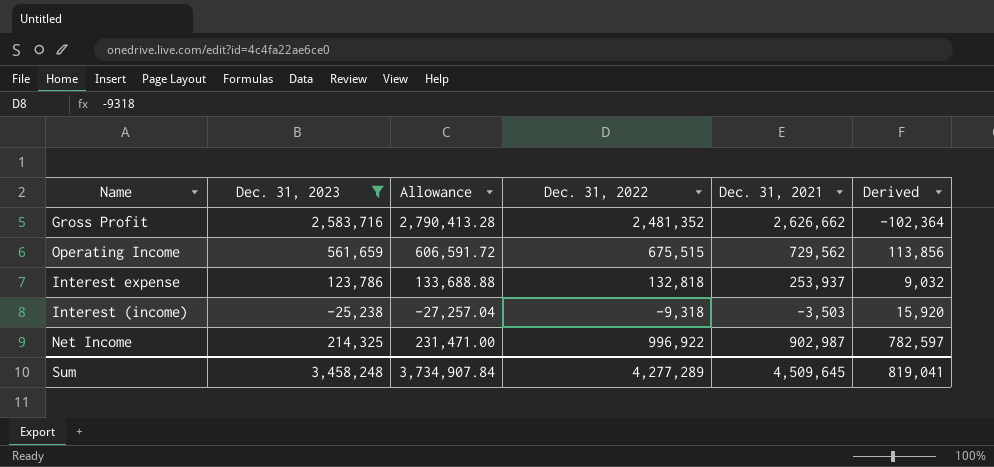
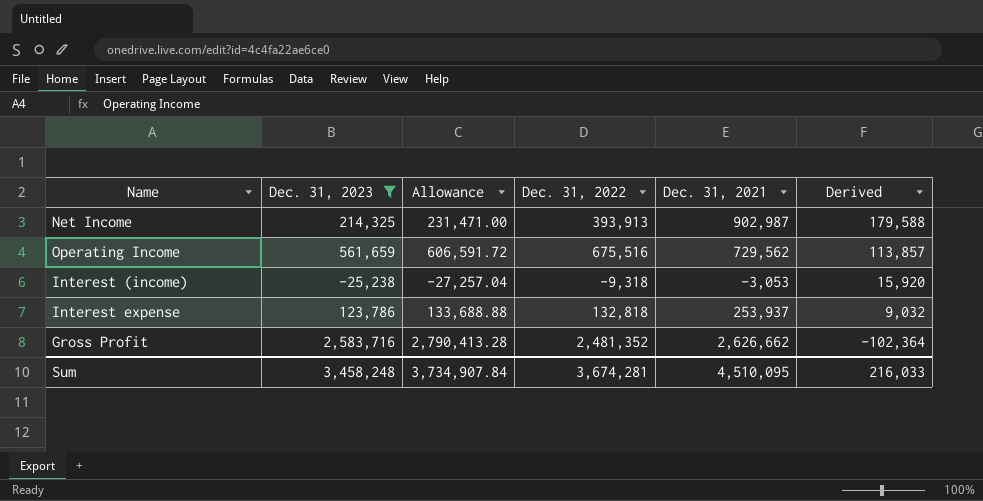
row order: none -> Derived descending
Net Income | Dec. 31, 2022: 996,922 -> 393,913
Net Income | Derived: 782,597 -> 179,588
Operating Income | Dec. 31, 2022: 675,515 -> 675,516
Operating Income | Derived: 113,856 -> 113,857
Interest (income) | Dec. 31, 2021: -3,503 -> -3,053
Sum | Dec. 31, 2022: 4,277,289 -> 3,674,281
Sum | Dec. 31, 2021: 4,509,645 -> 4,510,095
Sum | Derived: 819,041 -> 216,033

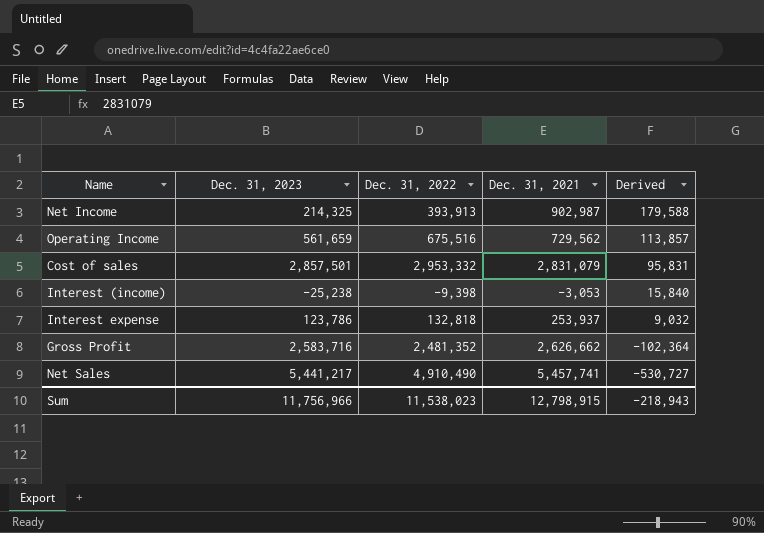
filter: Dec. 31, 2023 <= 2,583,716 -> none
column Allowance | formula: [Dec. 31, 2023] * 1.08 -> none
Interest (income) | Dec. 31, 2022: -9,318 -> -9,398
Interest (income) | Derived: 15,920 -> 15,840
Sum | Dec. 31, 2023: 3,458,248 -> 11,756,966
Sum | Dec. 31, 2022: 3,674,281 -> 11,538,023
Sum | Dec. 31, 2021: 4,510,095 -> 12,798,915
Sum | Derived: 216,033 -> -218,943

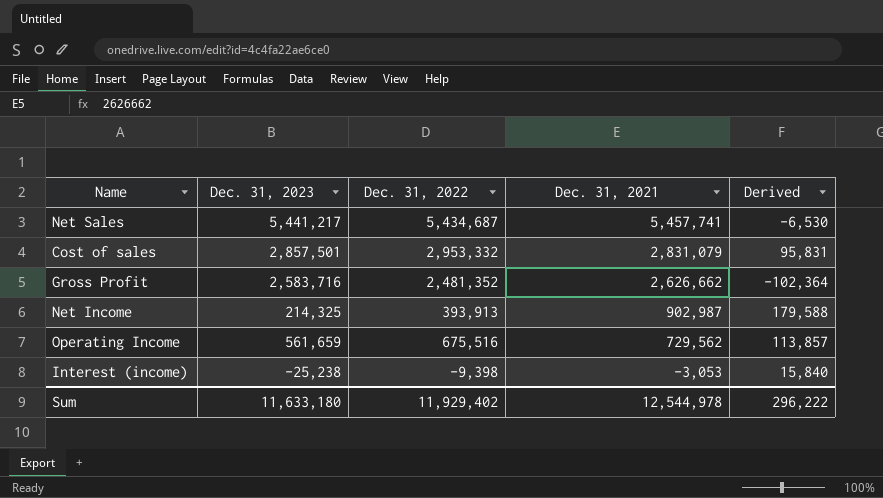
row order: Derived descending -> Dec. 31, 2021 descending
row Interest expense: 123,786 | 132,818 | 253,937 | 9,032 -> none
Net Sales | Dec. 31, 2022: 4,910,490 -> 5,434,687
Net Sales | Derived: -530,727 -> -6,530
Sum | Dec. 31, 2023: 11,756,966 -> 11,633,180
Sum | Dec. 31, 2022: 11,538,023 -> 11,929,402
Sum | Dec. 31, 2021: 12,798,915 -> 12,544,978
Sum | Derived: -218,943 -> 296,222

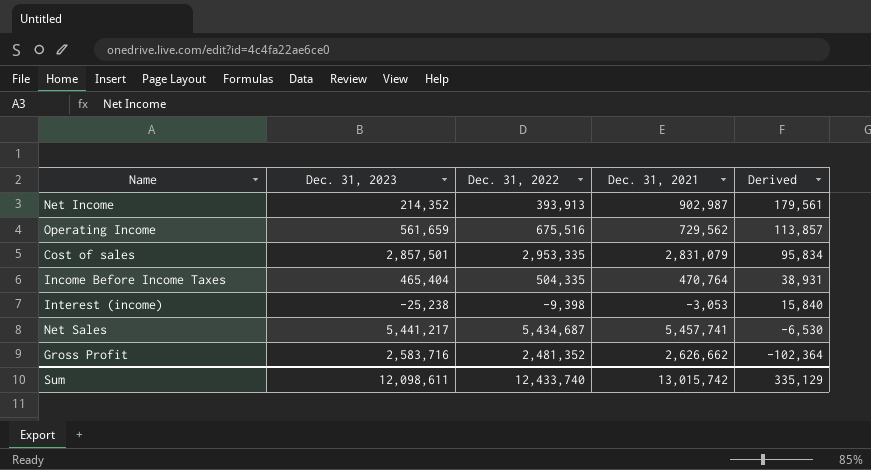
row order: Dec. 31, 2021 descending -> Derived descending
Net Income | Dec. 31, 2023: 214,325 -> 214,352
Net Income | Derived: 179,588 -> 179,561
Cost of sales | Dec. 31, 2022: 2,953,332 -> 2,953,335
Cost of sales | Derived: 95,831 -> 95,834
row Income Before Income Taxes: none -> 465,404 | 504,335 | 470,764 | 38,931
Sum | Dec. 31, 2023: 11,633,180 -> 12,098,611
Sum | Dec. 31, 2022: 11,929,402 -> 12,433,740
Sum | Dec. 31, 2021: 12,544,978 -> 13,015,742
Sum | Derived: 296,222 -> 335,129

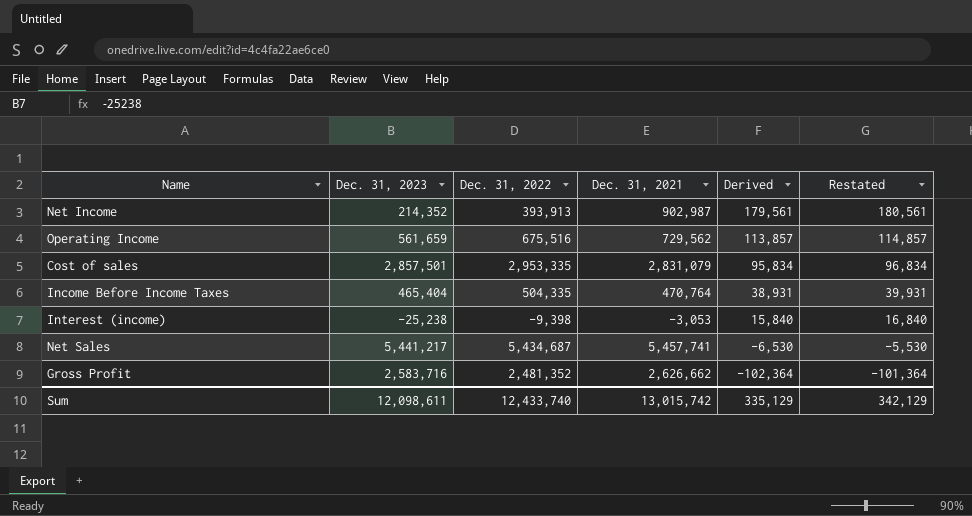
column Restated | formula: none -> [Derived] + 1000

